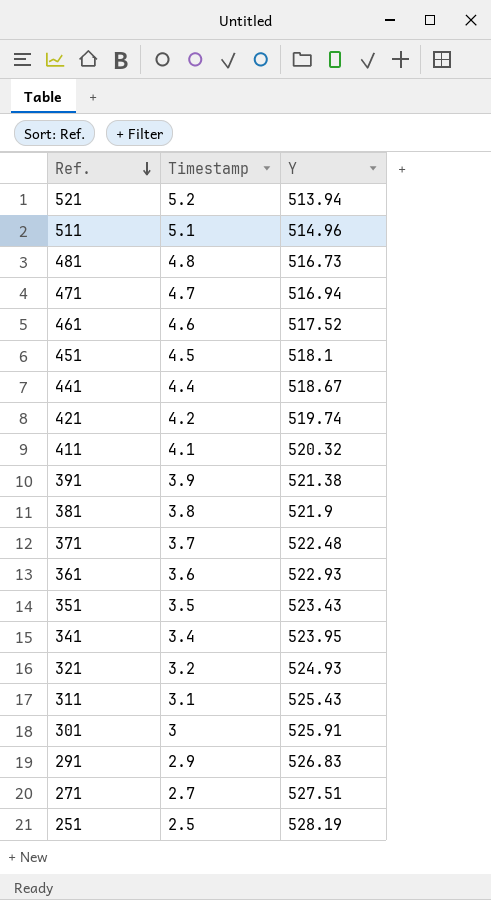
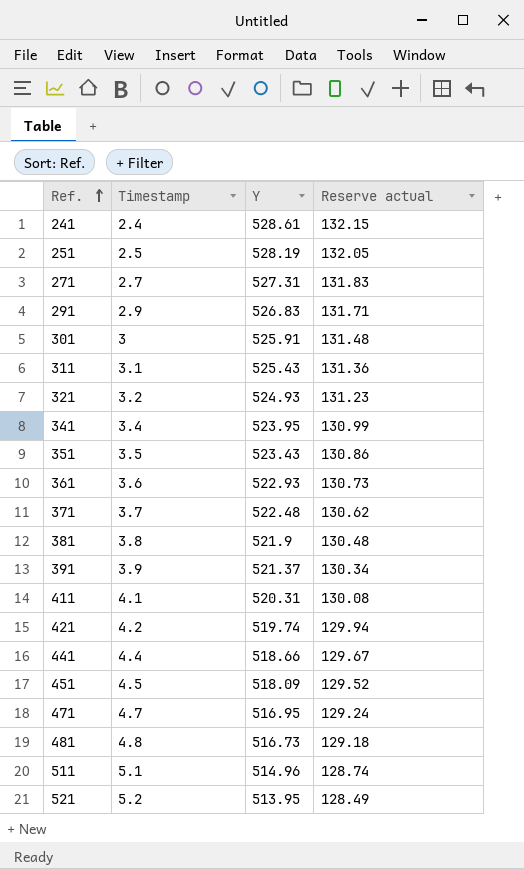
row order: Ref. descending -> Ref. ascending
column Reserve actual | formula: none -> [Y] * 0.25
row 461: 4.6 | 517.52 -> none
row 241: none -> 2.4 | 528.61 | 132.15
271 | Y: 527.51 -> 527.31
391 | Y: 521.38 -> 521.37
411 | Y: 520.32 -> 520.31
441 | Y: 518.67 -> 518.66
451 | Y: 518.1 -> 518.09
471 | Y: 516.94 -> 516.95
521 | Y: 513.94 -> 513.95

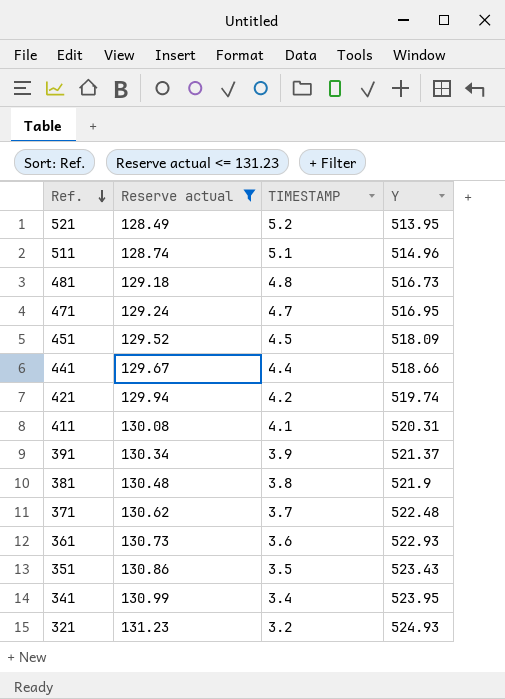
filter: none -> Reserve actual <= 131.23
row order: Ref. ascending -> Ref. descending
column Reserve actual | position: 4 -> 2
column name: Timestamp -> TIMESTAMP

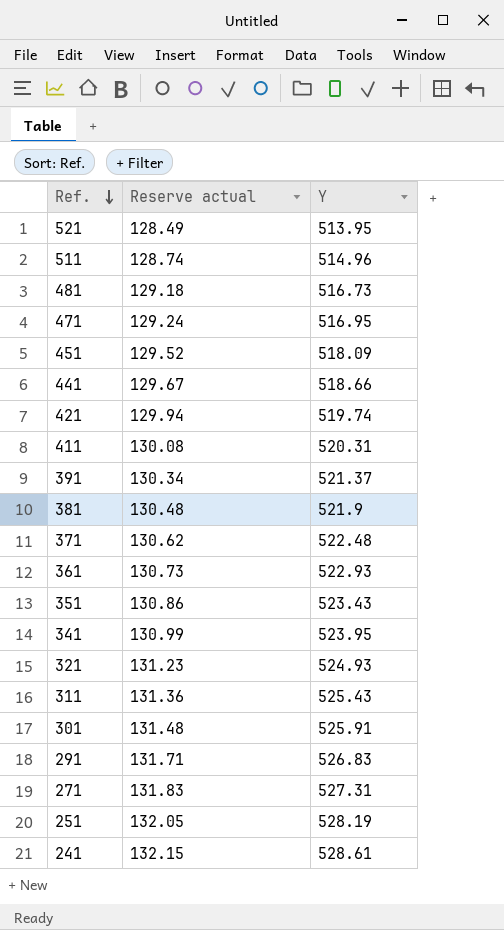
filter: Reserve actual <= 131.23 -> none
column TIMESTAMP | position: 3 -> none

